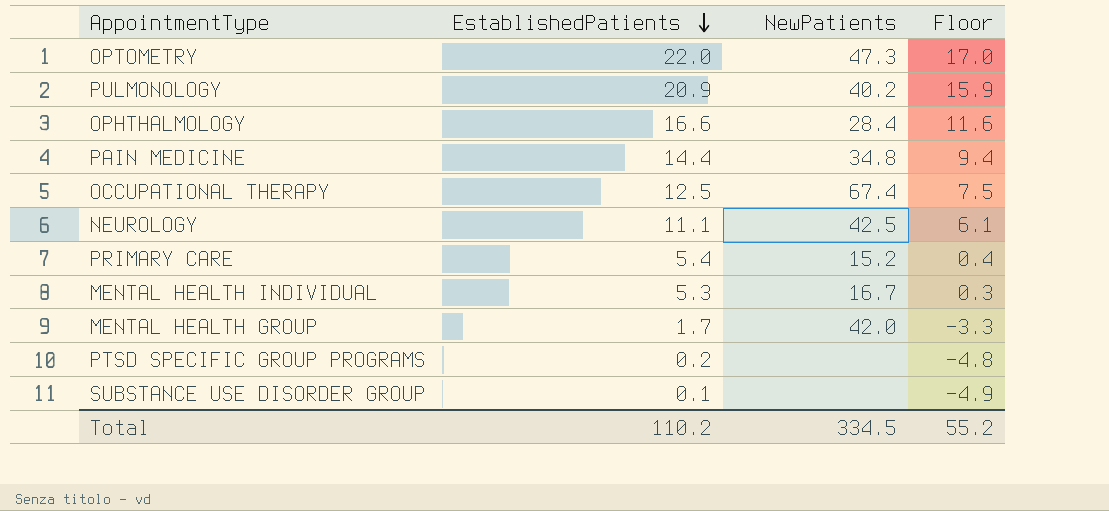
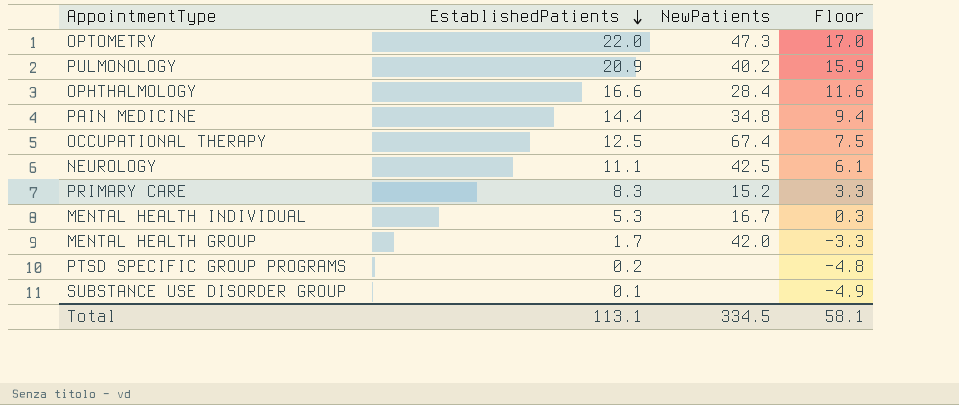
PRIMARY CARE | EstablishedPatients: 5.4 -> 8.3
PRIMARY CARE | Floor: 0.4 -> 3.3
Total | EstablishedPatients: 110.2 -> 113.1
Total | Floor: 55.2 -> 58.1

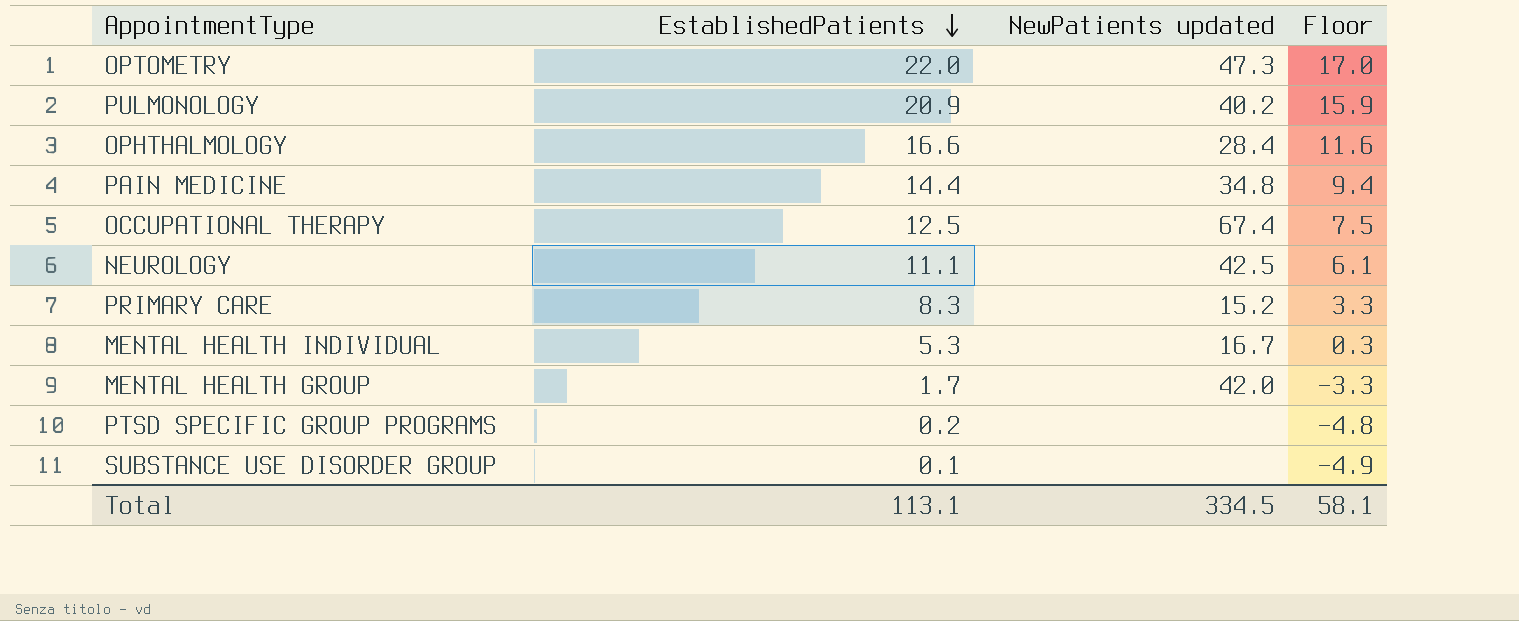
column name: NewPatients -> NewPatients updated

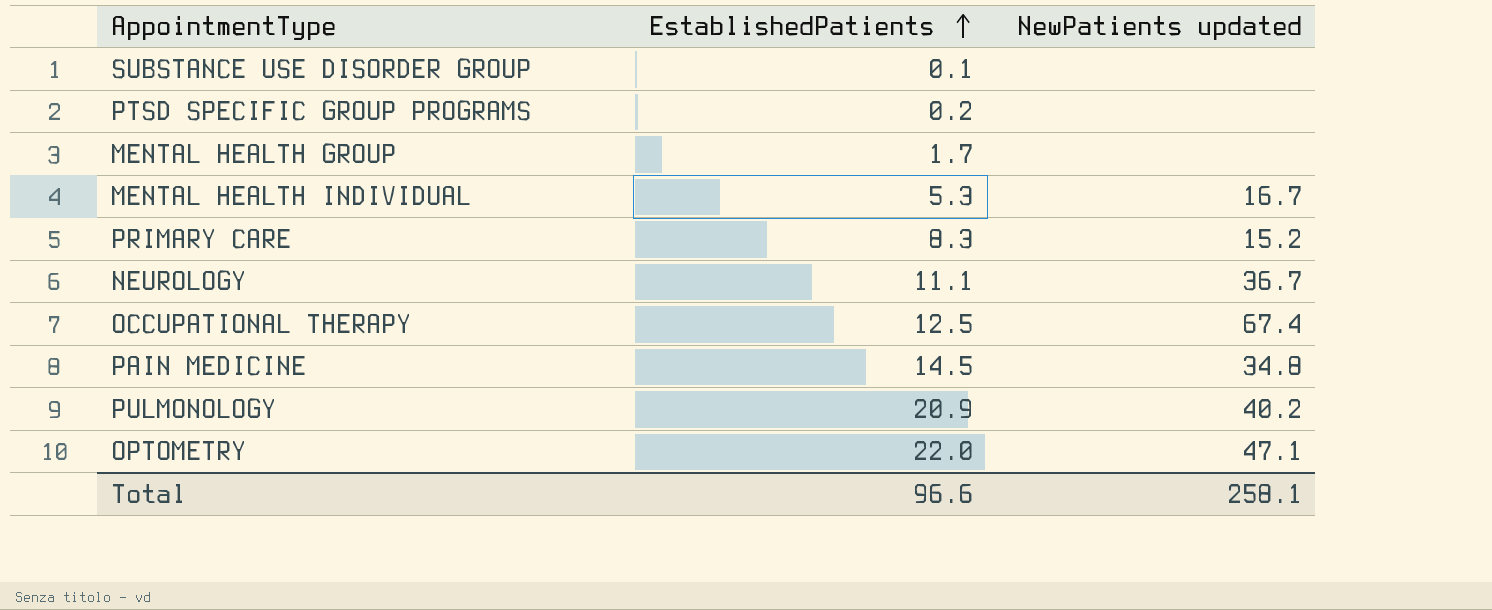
row order: EstablishedPatients descending -> EstablishedPatients ascending
column Floor | formula: [EstablishedPatients] - 5 -> none
row OPHTHALMOLOGY: 16.6 | 28.4 | 11.6 -> none
MENTAL HEALTH GROUP | NewPatients updated: 42.0 -> none
NEUROLOGY | NewPatients updated: 42.5 -> 36.7
PAIN MEDICINE | EstablishedPatients: 14.4 -> 14.5
OPTOMETRY | NewPatients updated: 47.3 -> 47.1
Total | EstablishedPatients: 113.1 -> 96.6
Total | NewPatients updated: 334.5 -> 258.1

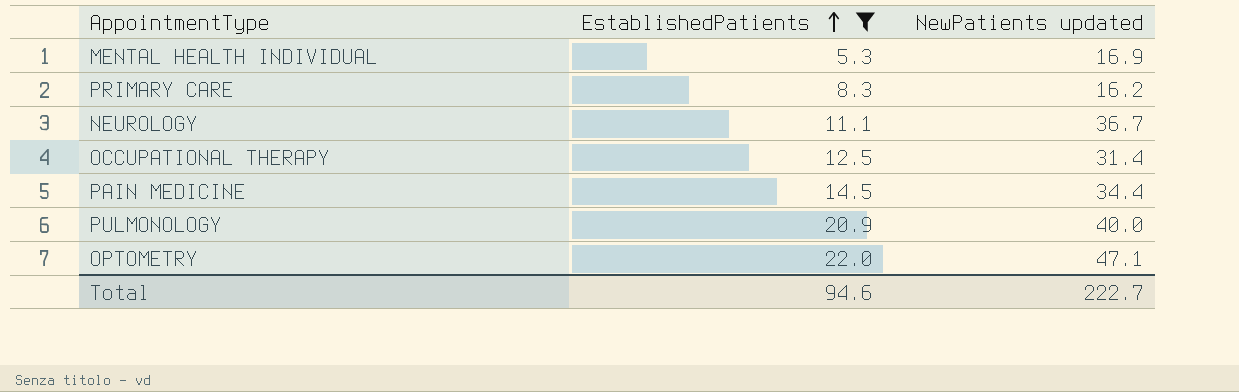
filter: none -> EstablishedPatients >= 5.3
MENTAL HEALTH INDIVIDUAL | NewPatients updated: 16.7 -> 16.9
PRIMARY CARE | NewPatients updated: 15.2 -> 16.2
OCCUPATIONAL THERAPY | NewPatients updated: 67.4 -> 31.4
PAIN MEDICINE | NewPatients updated: 34.8 -> 34.4
PULMONOLOGY | NewPatients updated: 40.2 -> 40.0
Total | EstablishedPatients: 96.6 -> 94.6
Total | NewPatients updated: 258.1 -> 222.7

